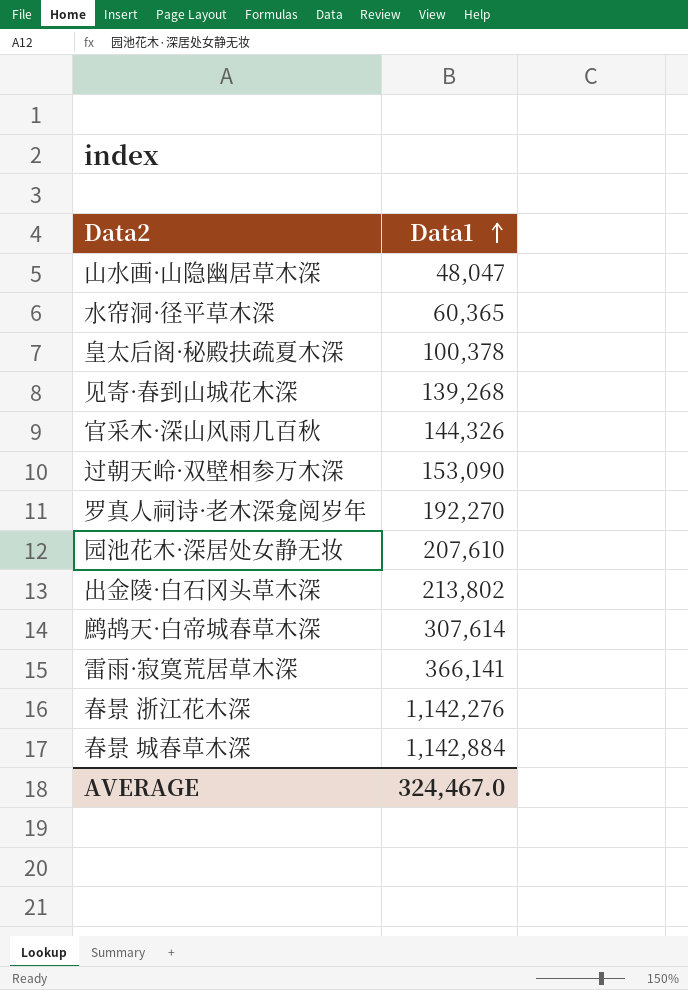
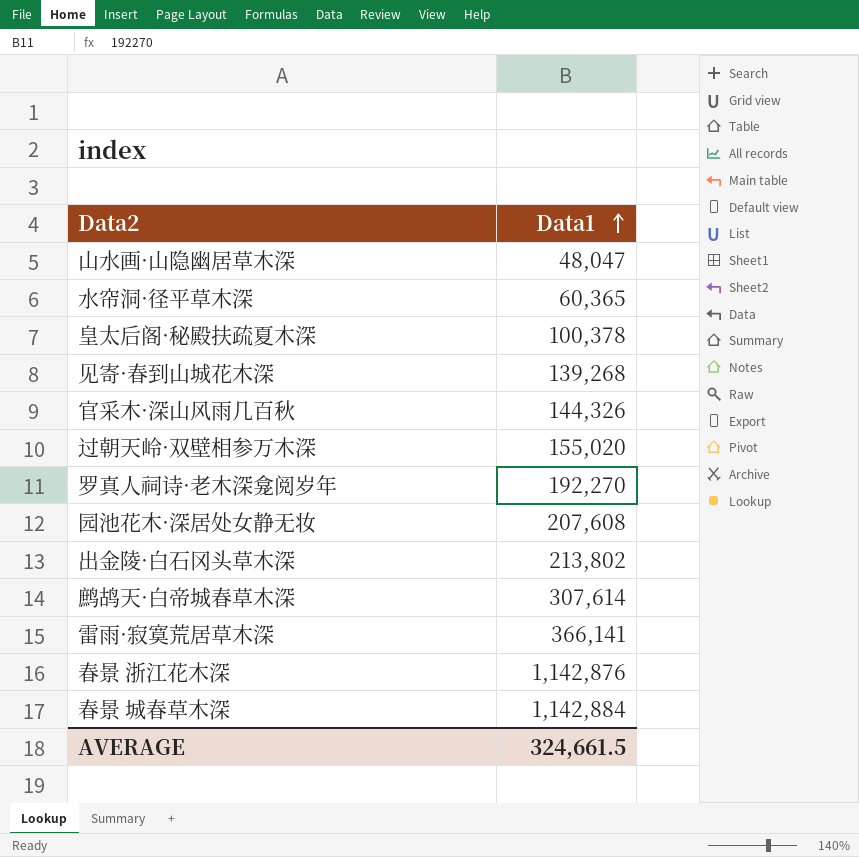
过朝天岭·双壁相参万木深 | Data1: 153,090 -> 155,020
园池花木·深居处女静无妆 | Data1: 207,610 -> 207,608
春景 浙江花木深 | Data1: 1,142,276 -> 1,142,876
AVERAGE | Data1: 324,467.0 -> 324,661.5

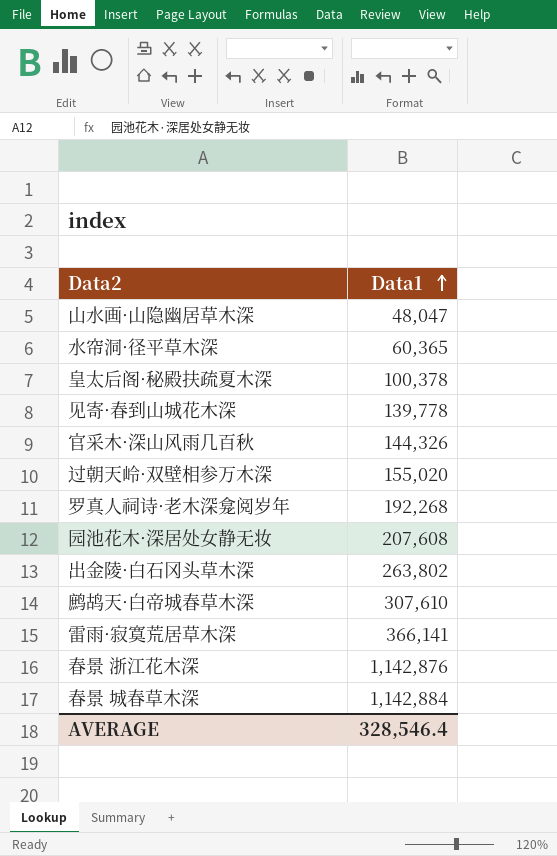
见寄·春到山城花木深 | Data1: 139,268 -> 139,778
罗真人祠诗·老木深龛阅岁年 | Data1: 192,270 -> 192,268
出金陵·白石冈头草木深 | Data1: 213,802 -> 263,802
鹧鸪天·白帝城春草木深 | Data1: 307,614 -> 307,610
AVERAGE | Data1: 324,661.5 -> 328,546.4

